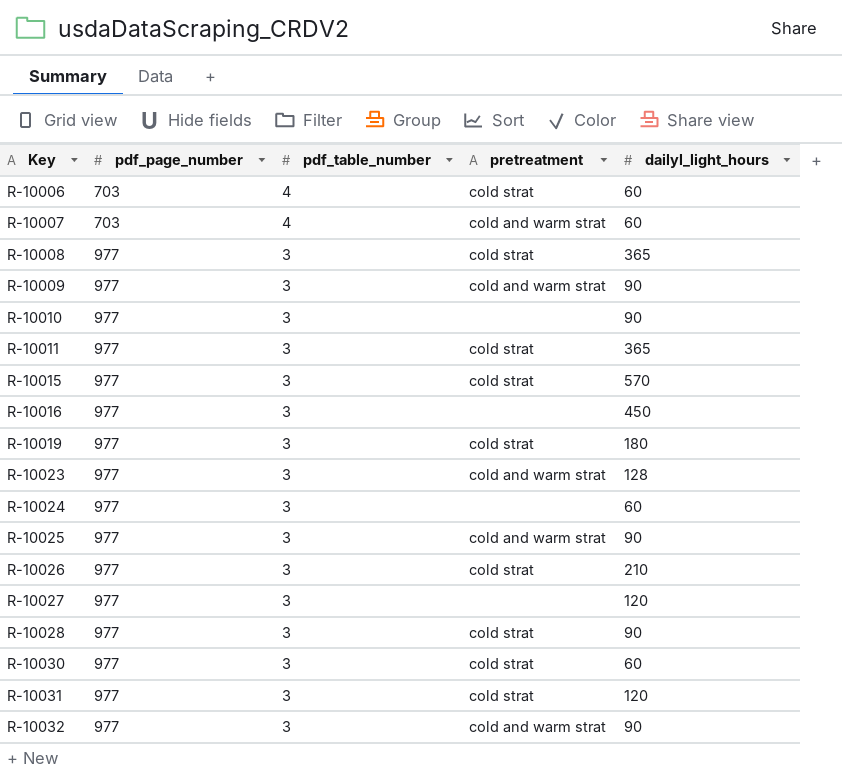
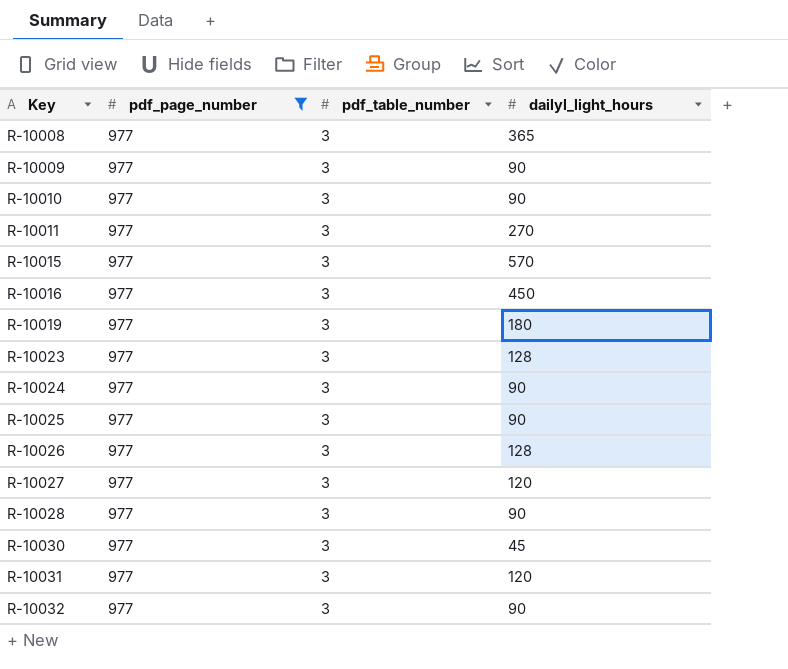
filter: none -> pdf_page_number = 977
column pretreatment | position: 4 -> none
R-10011 | dailyl_light_hours: 365 -> 270
R-10024 | dailyl_light_hours: 60 -> 90
R-10026 | dailyl_light_hours: 210 -> 128
R-10030 | dailyl_light_hours: 60 -> 45

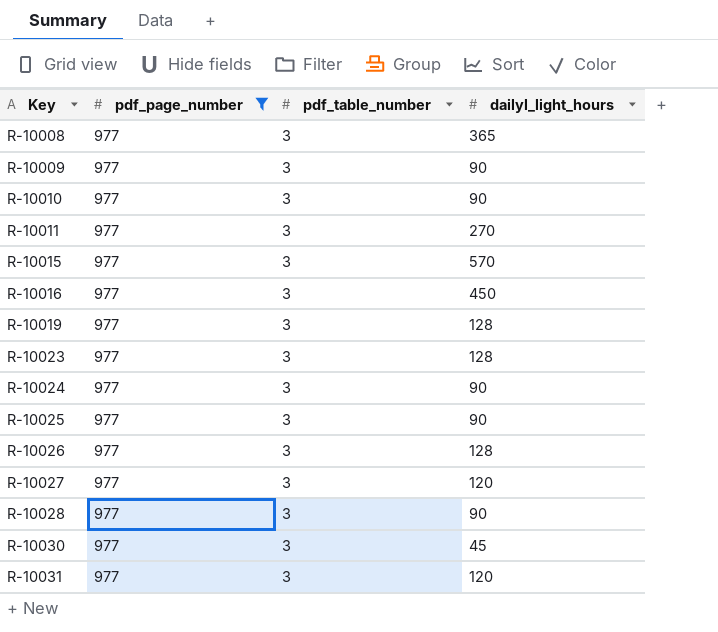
row R-10032: 977 | 3 | 90 -> none
R-10019 | dailyl_light_hours: 180 -> 128

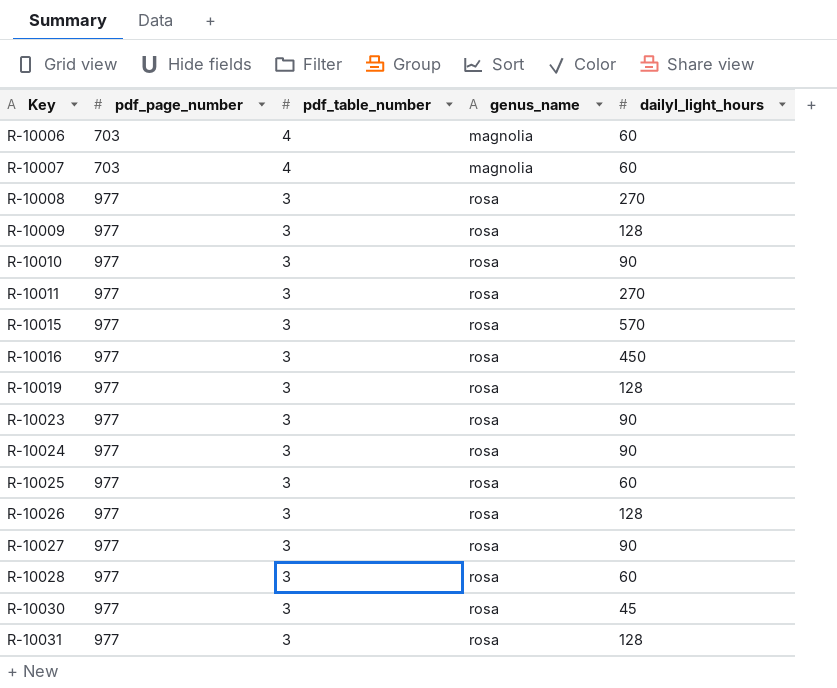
filter: pdf_page_number = 977 -> none
column genus_name | position: none -> 4
R-10008 | dailyl_light_hours: 365 -> 270
R-10009 | dailyl_light_hours: 90 -> 128
R-10023 | dailyl_light_hours: 128 -> 90
R-10025 | dailyl_light_hours: 90 -> 60
R-10027 | dailyl_light_hours: 120 -> 90
R-10028 | dailyl_light_hours: 90 -> 60
R-10031 | dailyl_light_hours: 120 -> 128

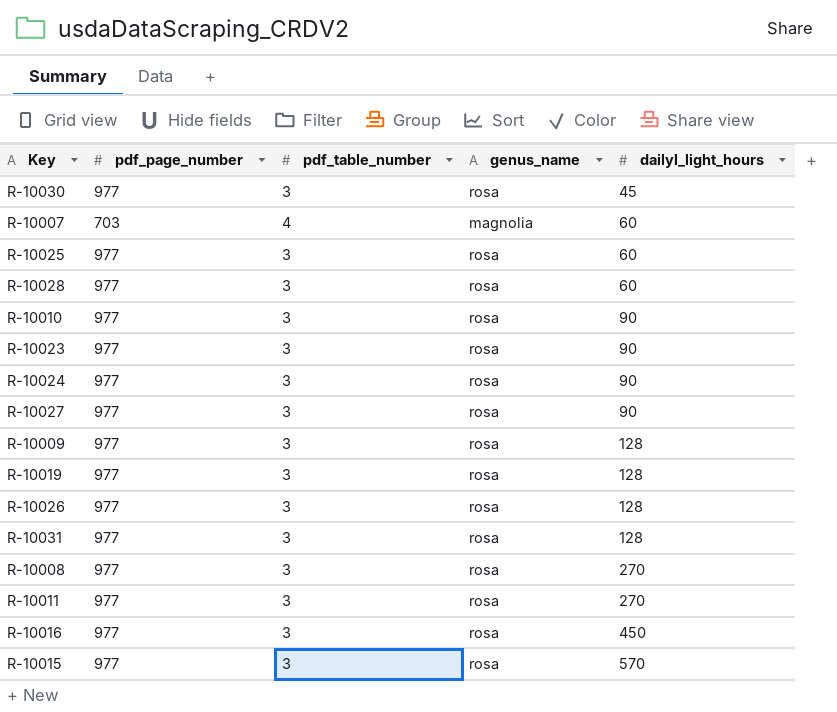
row order: Key ascending -> dailyl_light_hours ascending
row R-10006: 703 | 4 | magnolia | 60 -> none

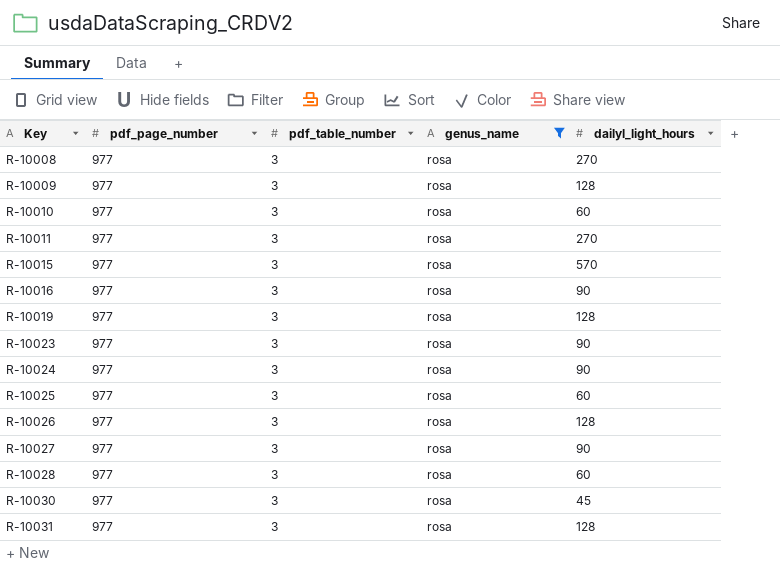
filter: none -> genus_name = rosa
row order: dailyl_light_hours ascending -> Key ascending
R-10010 | dailyl_light_hours: 90 -> 60
R-10016 | dailyl_light_hours: 450 -> 90

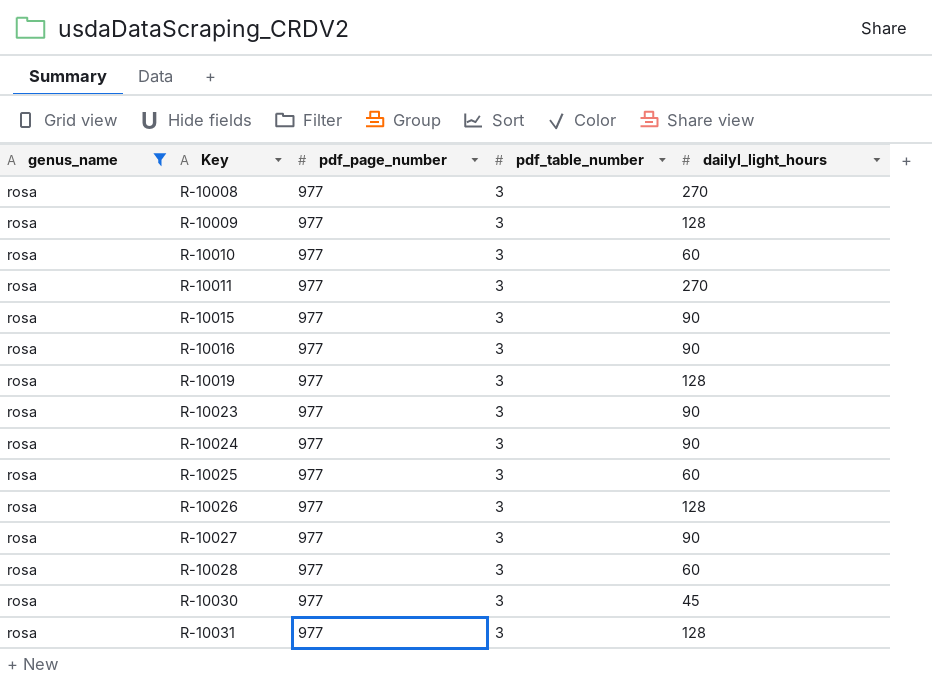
column genus_name | position: 4 -> 1
R-10015 | dailyl_light_hours: 570 -> 90

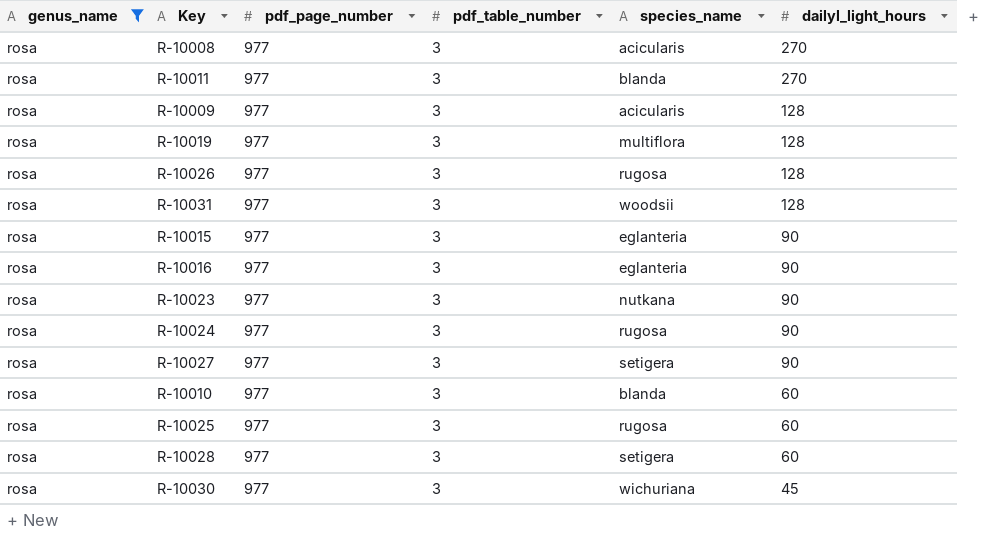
row order: Key ascending -> dailyl_light_hours descending
column species_name | position: none -> 5

